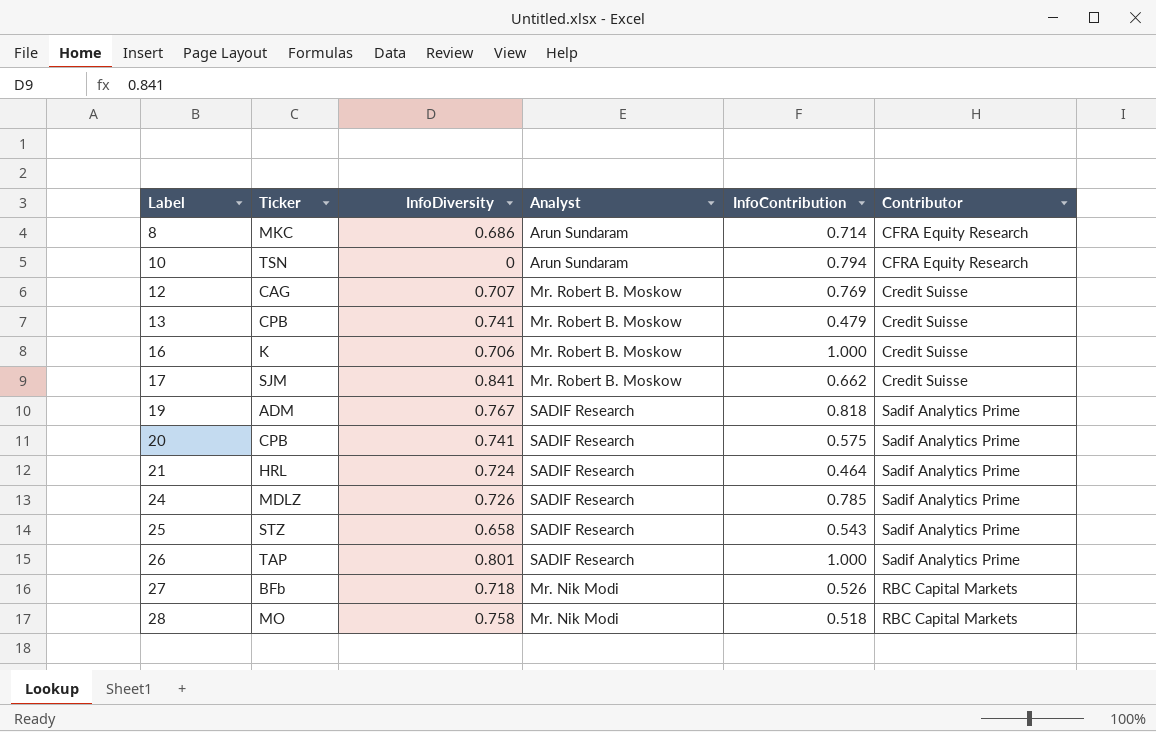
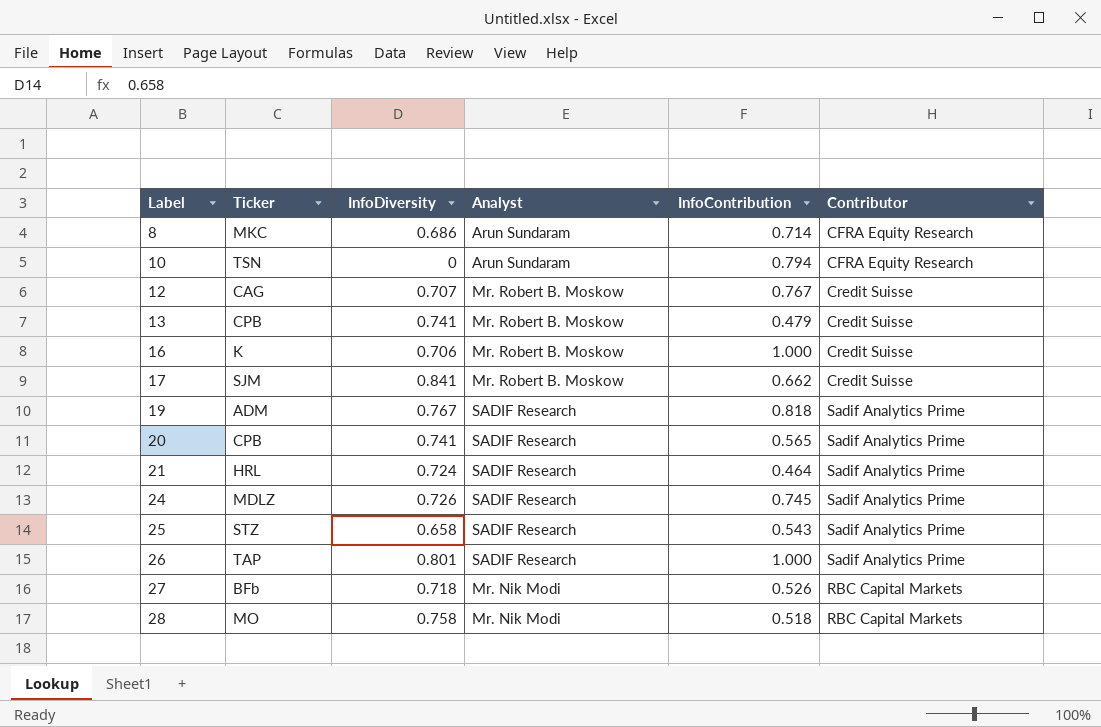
12 | InfoContribution: 0.769 -> 0.767
20 | InfoContribution: 0.575 -> 0.565
24 | InfoContribution: 0.785 -> 0.745

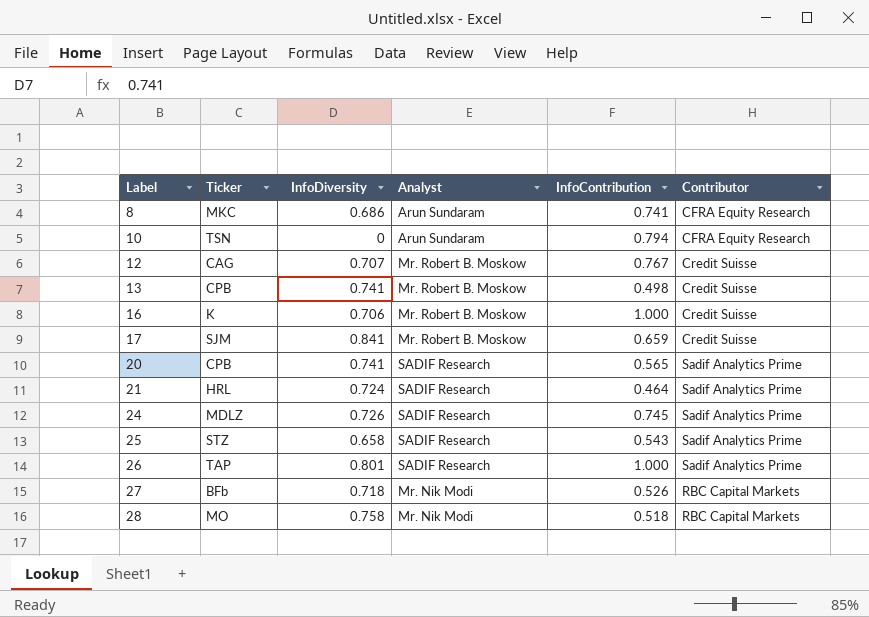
row 19: ADM | 0.767 | SADIF Research | 0.818 | Sadif Analytics Prime -> none
8 | InfoContribution: 0.714 -> 0.741
13 | InfoContribution: 0.479 -> 0.498
17 | InfoContribution: 0.662 -> 0.659

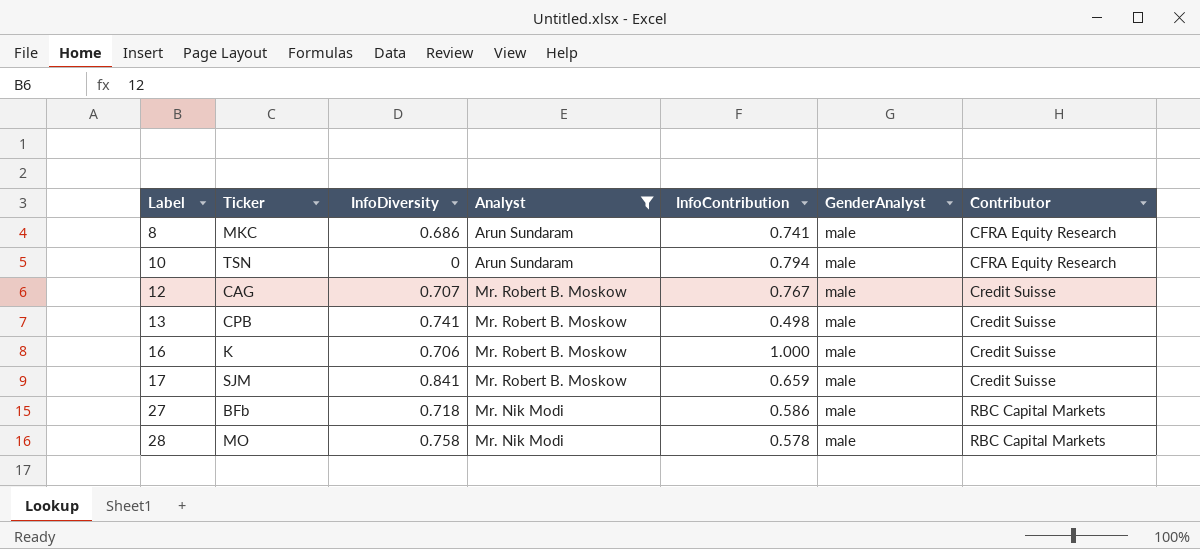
filter: none -> Analyst != SADIF Research
column GenderAnalyst | position: none -> 6
27 | InfoContribution: 0.526 -> 0.586
28 | InfoContribution: 0.518 -> 0.578

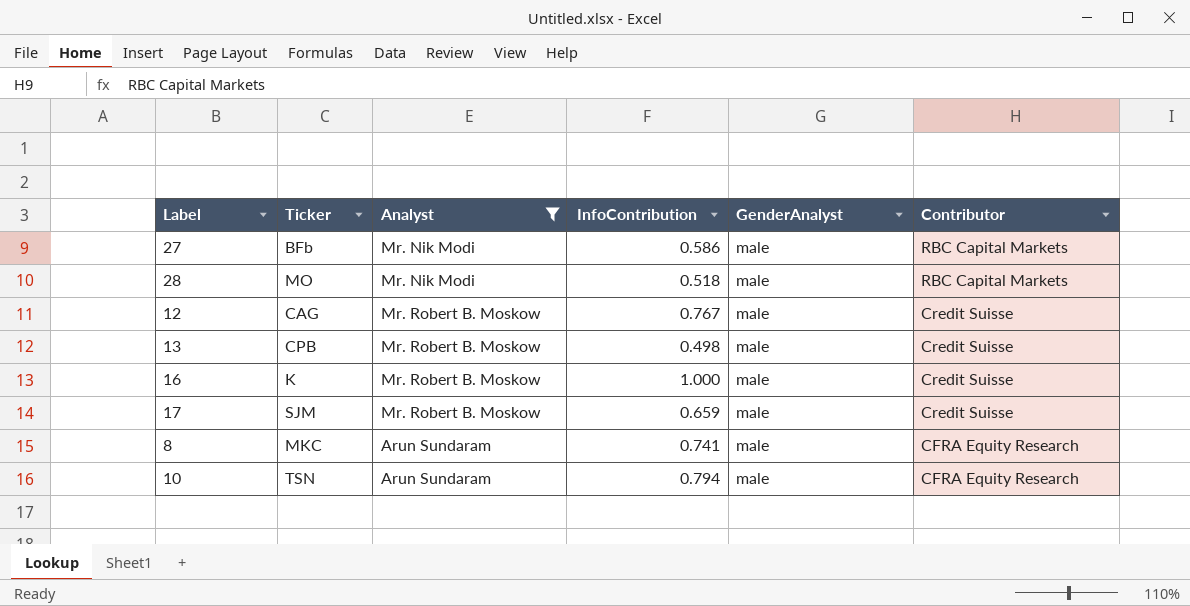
row order: Label ascending -> Contributor descending
column InfoDiversity | position: 3 -> none
28 | InfoContribution: 0.578 -> 0.518

